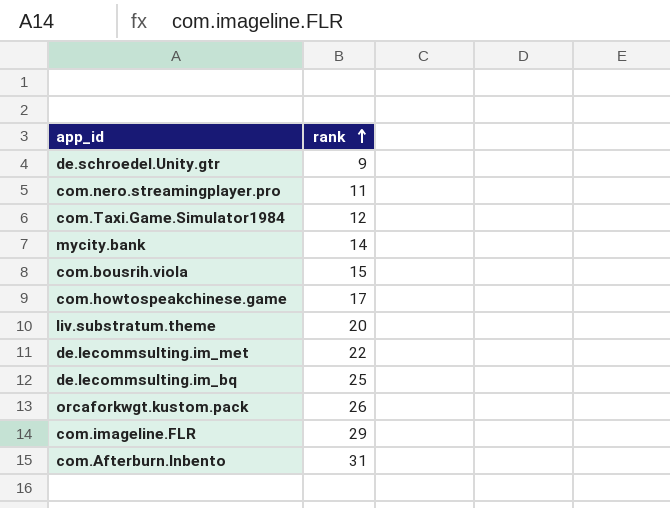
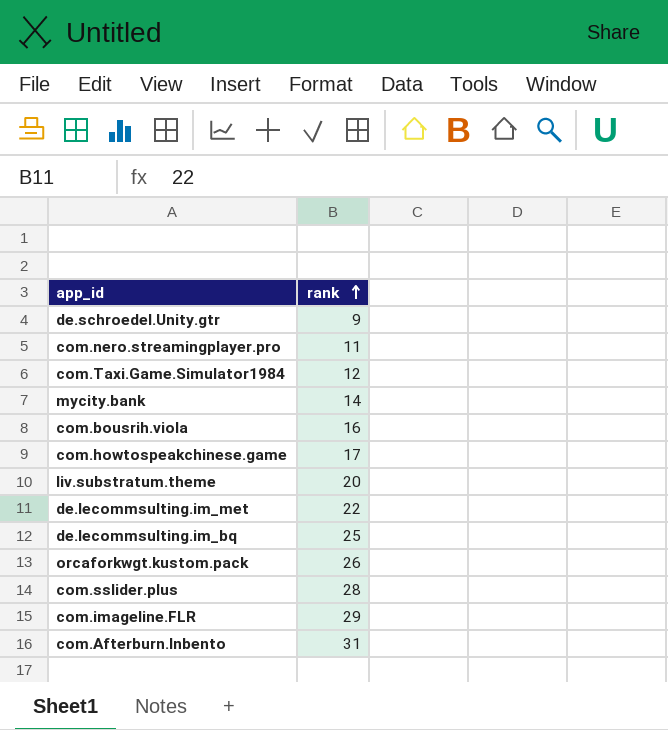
com.bousrih.viola | rank: 15 -> 16
row com.sslider.plus: none -> 28

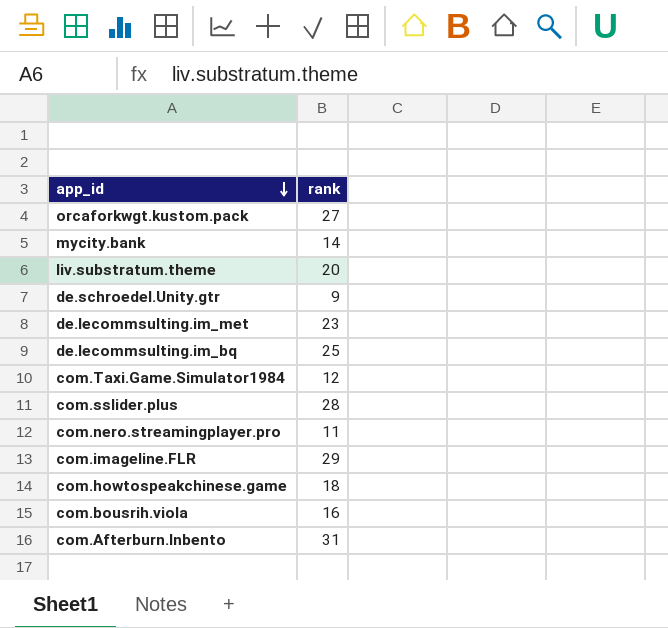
row order: rank ascending -> app_id descending
orcaforkwgt.kustom.pack | rank: 26 -> 27
de.lecommsulting.im_met | rank: 22 -> 23
com.howtospeakchinese.game | rank: 17 -> 18

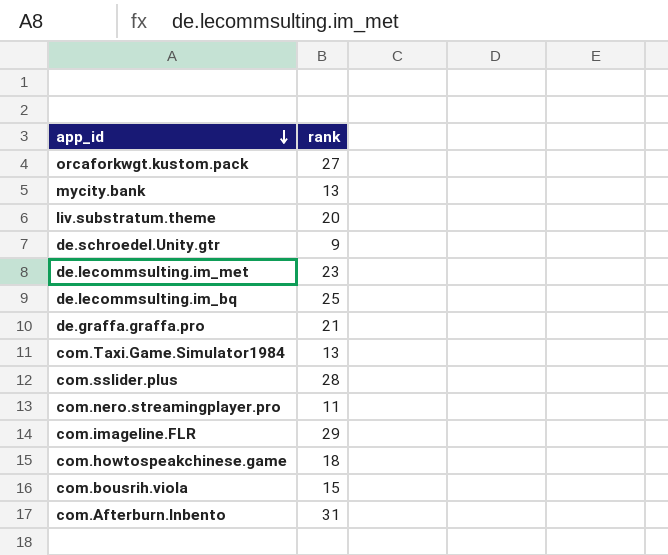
mycity.bank | rank: 14 -> 13
row de.graffa.graffa.pro: none -> 21
com.Taxi.Game.Simulator1984 | rank: 12 -> 13
com.bousrih.viola | rank: 16 -> 15

